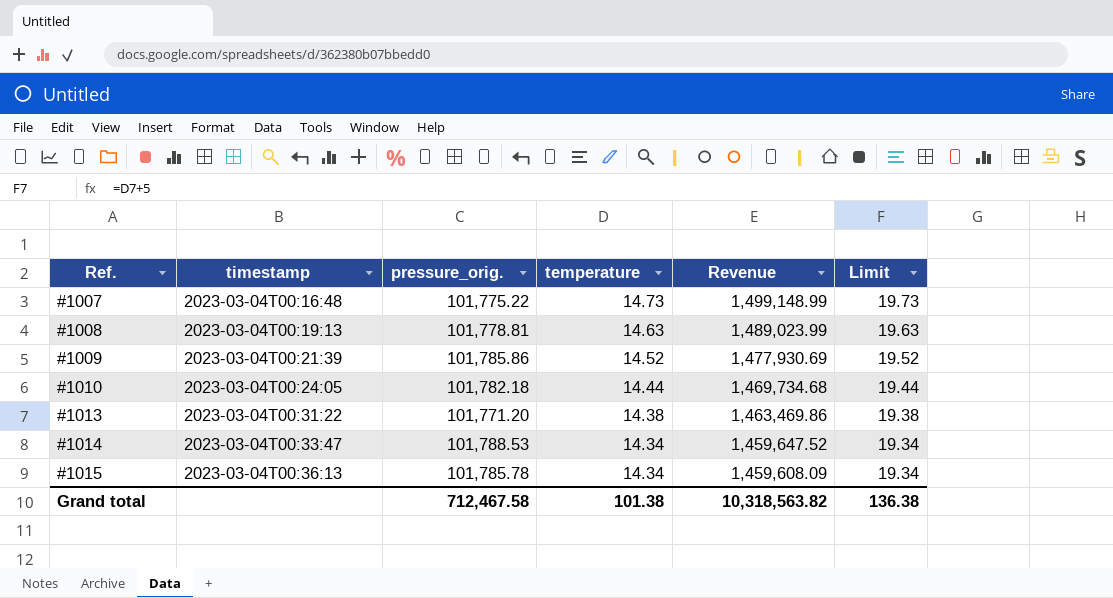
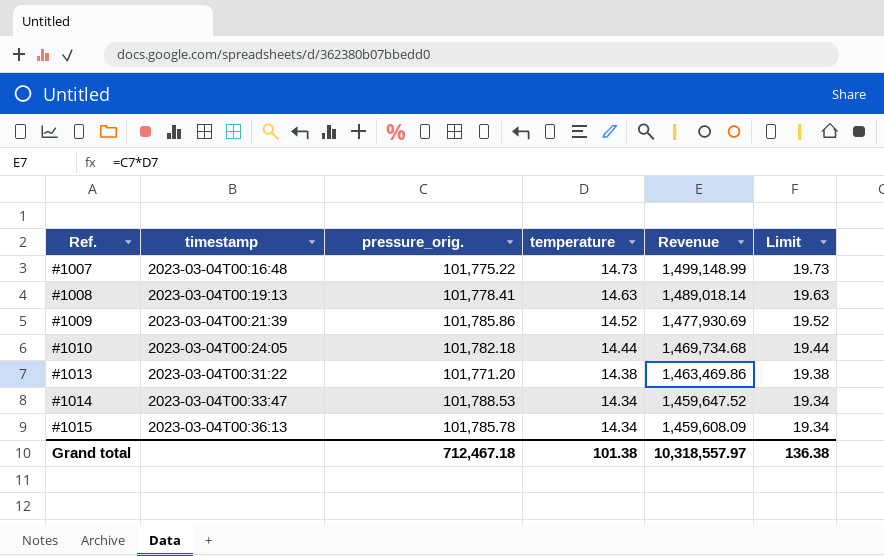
#1008 | pressure_orig.: 101,778.81 -> 101,778.41
#1008 | Revenue: 1,489,023.99 -> 1,489,018.14
Grand total | pressure_orig.: 712,467.58 -> 712,467.18
Grand total | Revenue: 10,318,563.82 -> 10,318,557.97

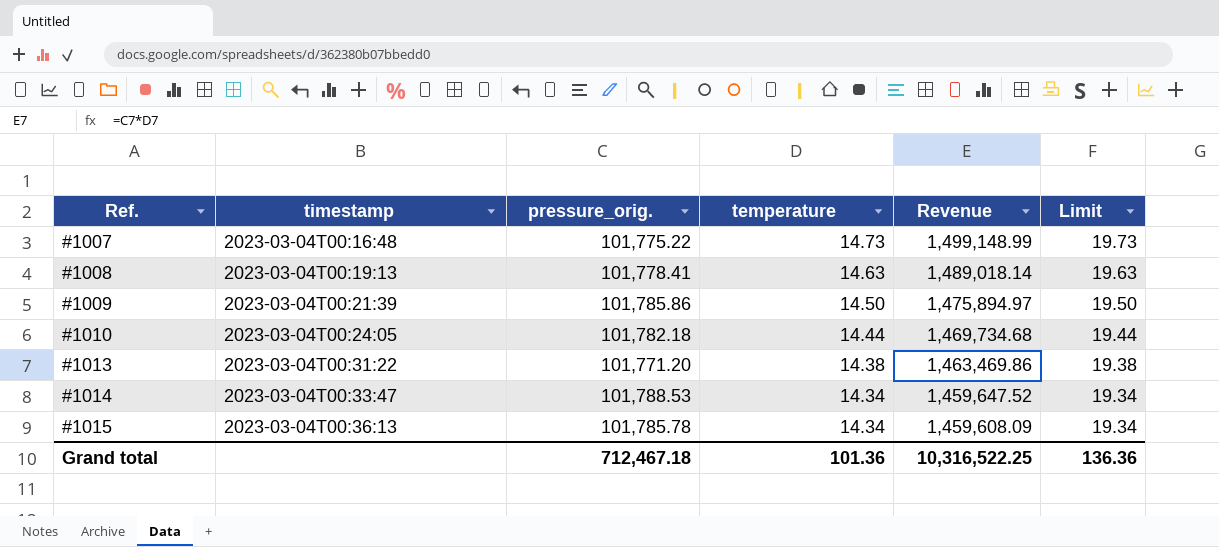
#1009 | temperature: 14.52 -> 14.50
#1009 | Revenue: 1,477,930.69 -> 1,475,894.97
#1009 | Limit: 19.52 -> 19.50
Grand total | temperature: 101.38 -> 101.36
Grand total | Revenue: 10,318,557.97 -> 10,316,522.25
Grand total | Limit: 136.38 -> 136.36

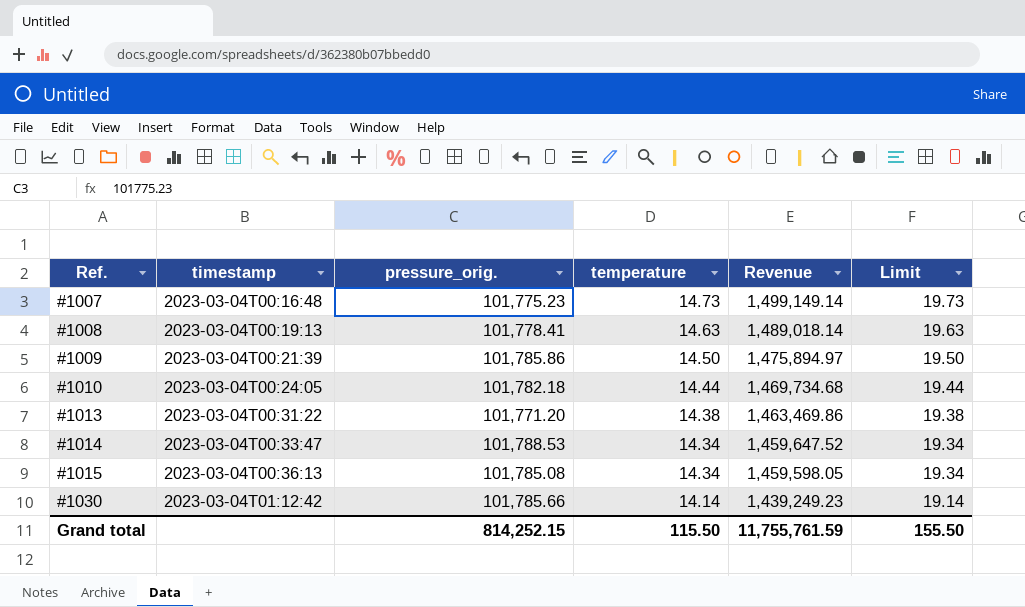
#1007 | pressure_orig.: 101,775.22 -> 101,775.23
#1007 | Revenue: 1,499,148.99 -> 1,499,149.14
#1015 | pressure_orig.: 101,785.78 -> 101,785.08
#1015 | Revenue: 1,459,608.09 -> 1,459,598.05
row #1030: none -> 2023-03-04T01:12:42 | 101,785.66 | 14.14 | 1,439,249.23 | 19.14
Grand total | pressure_orig.: 712,467.18 -> 814,252.15
Grand total | temperature: 101.36 -> 115.50
Grand total | Revenue: 10,316,522.25 -> 11,755,761.59
Grand total | Limit: 136.36 -> 155.50

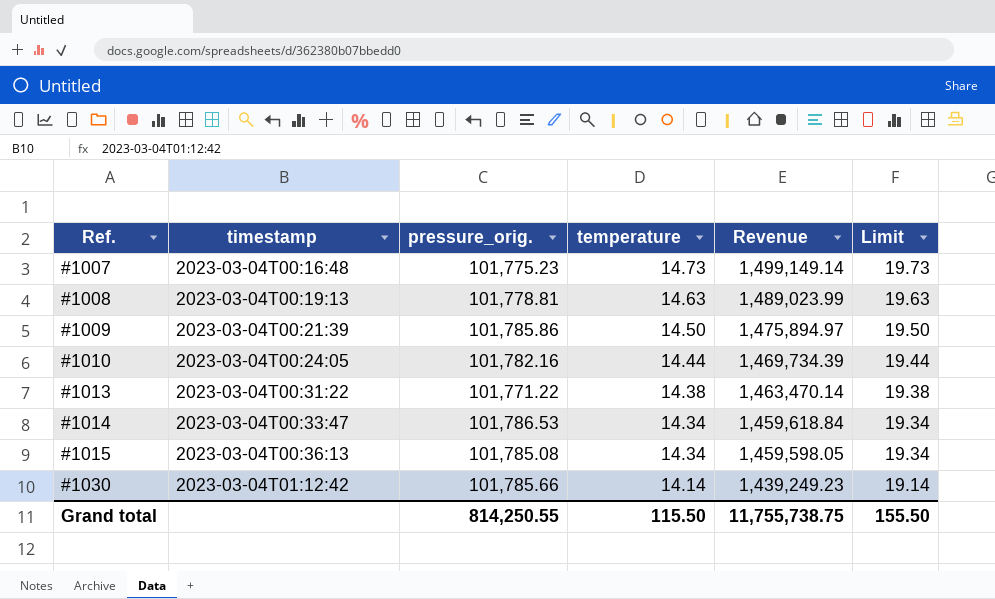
#1008 | pressure_orig.: 101,778.41 -> 101,778.81
#1008 | Revenue: 1,489,018.14 -> 1,489,023.99
#1010 | pressure_orig.: 101,782.18 -> 101,782.16
#1010 | Revenue: 1,469,734.68 -> 1,469,734.39
#1013 | pressure_orig.: 101,771.20 -> 101,771.22
#1013 | Revenue: 1,463,469.86 -> 1,463,470.14
#1014 | pressure_orig.: 101,788.53 -> 101,786.53
#1014 | Revenue: 1,459,647.52 -> 1,459,618.84
Grand total | pressure_orig.: 814,252.15 -> 814,250.55
Grand total | Revenue: 11,755,761.59 -> 11,755,738.75

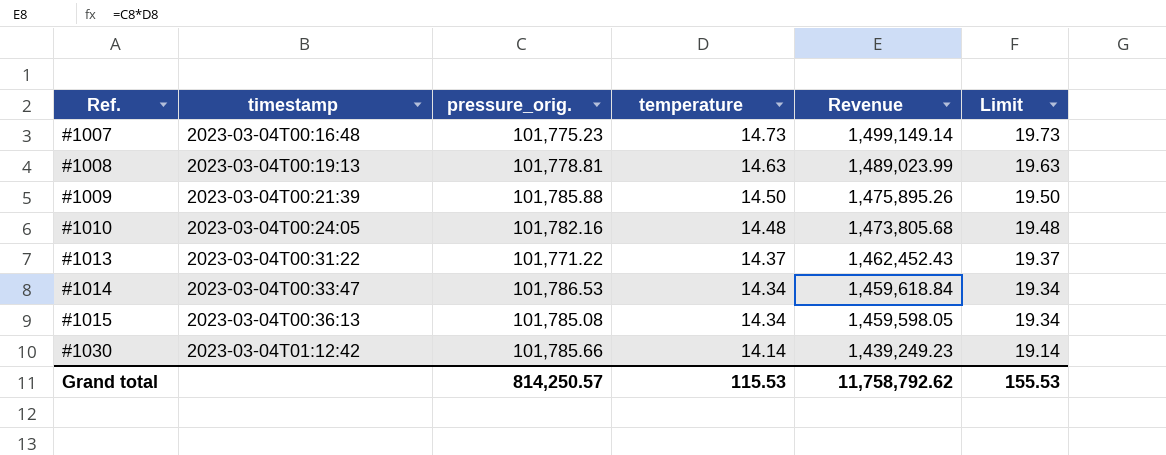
#1009 | pressure_orig.: 101,785.86 -> 101,785.88
#1009 | Revenue: 1,475,894.97 -> 1,475,895.26
#1010 | temperature: 14.44 -> 14.48
#1010 | Revenue: 1,469,734.39 -> 1,473,805.68
#1010 | Limit: 19.44 -> 19.48
#1013 | temperature: 14.38 -> 14.37
#1013 | Revenue: 1,463,470.14 -> 1,462,452.43
#1013 | Limit: 19.38 -> 19.37
Grand total | pressure_orig.: 814,250.55 -> 814,250.57
Grand total | temperature: 115.50 -> 115.53
Grand total | Revenue: 11,755,738.75 -> 11,758,792.62
Grand total | Limit: 155.50 -> 155.53

